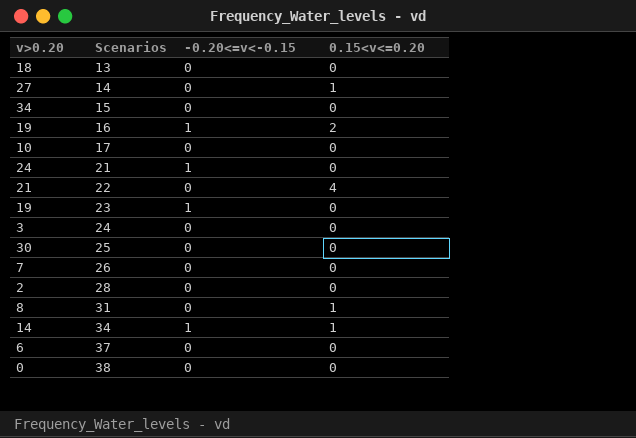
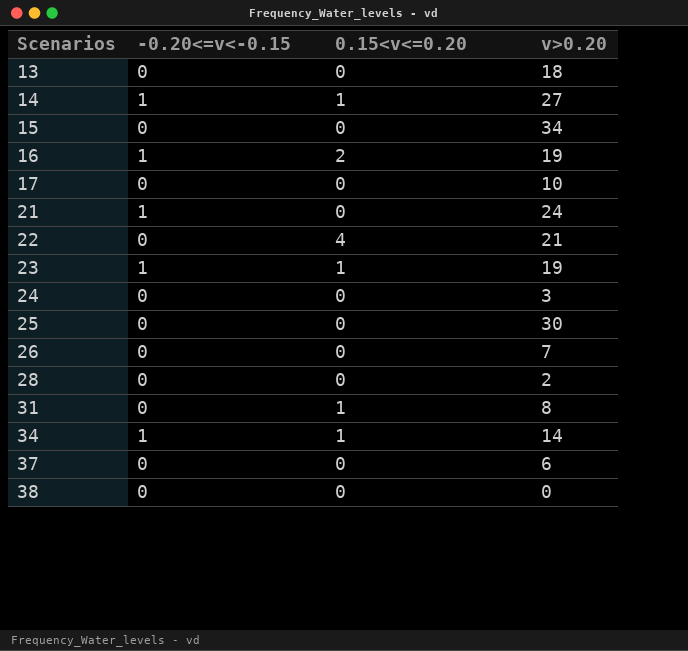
column v>0.20 | position: 1 -> 4
14 | -0.20<=v<-0.15: 0 -> 1
23 | 0.15<v<=0.20: 0 -> 1

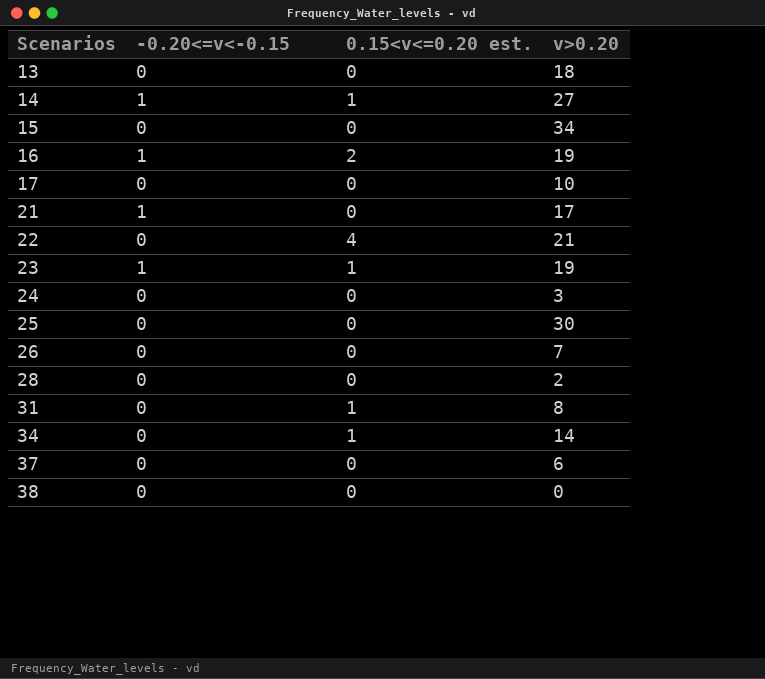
column name: 0.15<v<=0.20 -> 0.15<v<=0.20 est.
21 | v>0.20: 24 -> 17
34 | -0.20<=v<-0.15: 1 -> 0

